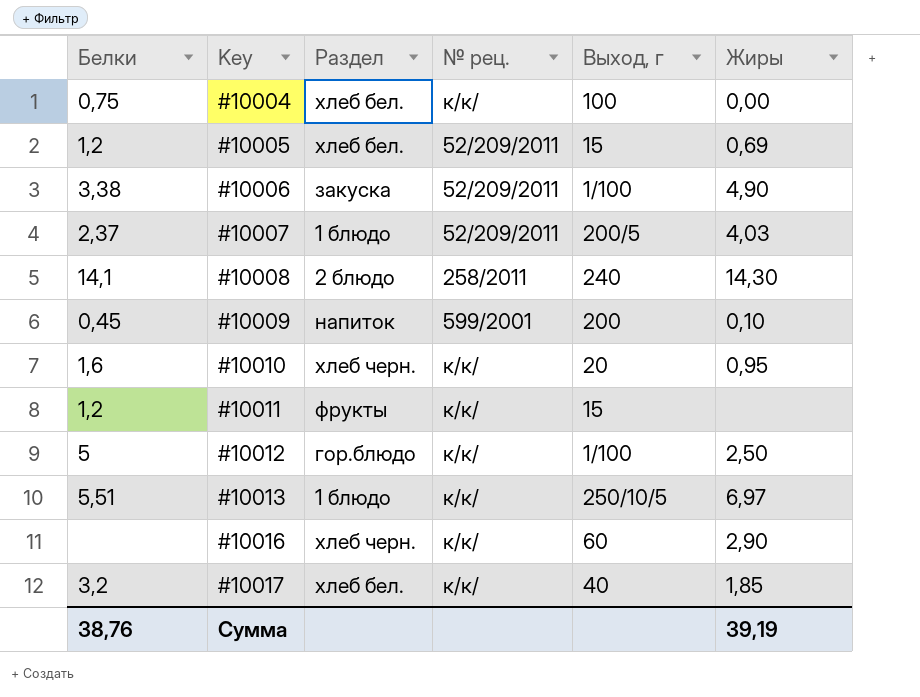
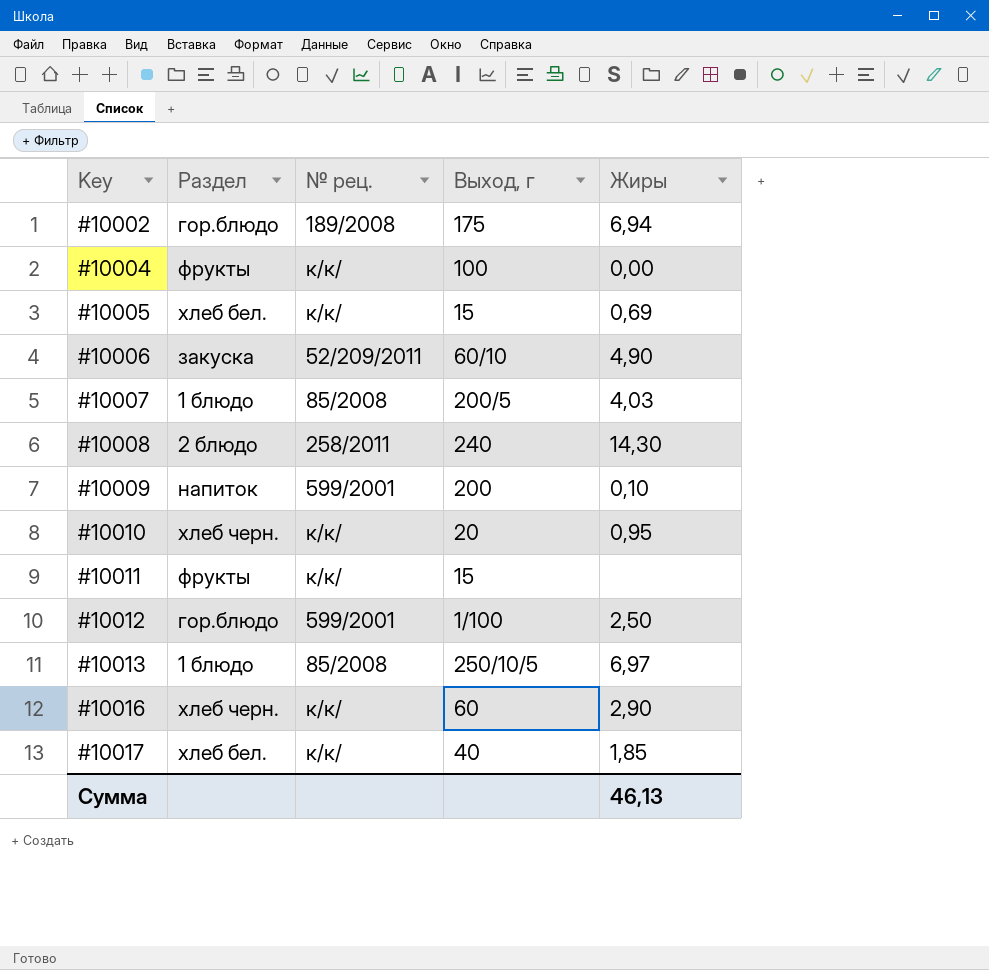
column Белки | position: 1 -> none
row #10002: none -> гор.блюдо | 189/2008 | 175 | 6,94
#10004 | Раздел: хлеб бел. -> фрукты
#10005 | № рец.: 52/209/2011 -> к/к/
#10006 | Выход, г: 1/100 -> 60/10
#10007 | № рец.: 52/209/2011 -> 85/2008
#10012 | № рец.: к/к/ -> 599/2001
#10013 | № рец.: к/к/ -> 85/2008
Сумма | Жиры: 39,19 -> 46,13

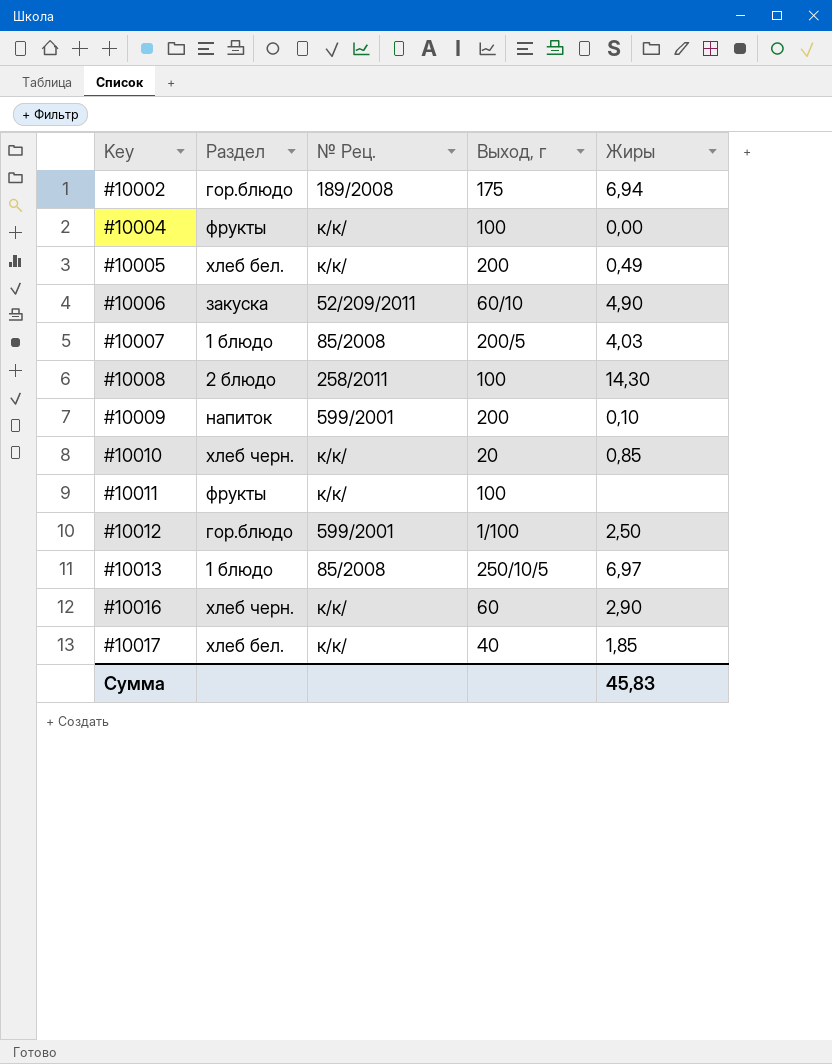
column name: № рец. -> № Рец.
#10005 | Выход, г: 15 -> 200
#10005 | Жиры: 0,69 -> 0,49
#10008 | Выход, г: 240 -> 100
#10010 | Жиры: 0,95 -> 0,85
#10011 | Выход, г: 15 -> 100
Сумма | Жиры: 46,13 -> 45,83

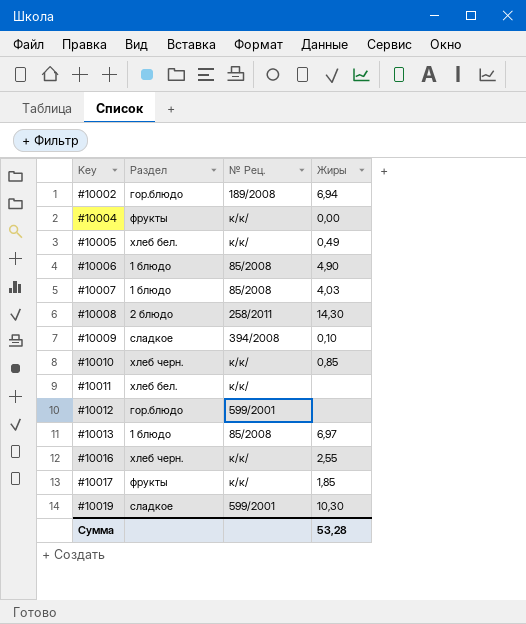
column Выход, г | position: 4 -> none
#10006 | Раздел: закуска -> 1 блюдо
#10006 | № Рец.: 52/209/2011 -> 85/2008
#10009 | Раздел: напиток -> сладкое
#10009 | № Рец.: 599/2001 -> 394/2008
#10011 | Раздел: фрукты -> хлеб бел.
#10012 | Жиры: 2,50 -> none
#10016 | Жиры: 2,90 -> 2,55
#10017 | Раздел: хлеб бел. -> фрукты
row #10019: none -> сладкое | 599/2001 | 10,30
Сумма | Жиры: 45,83 -> 53,28

